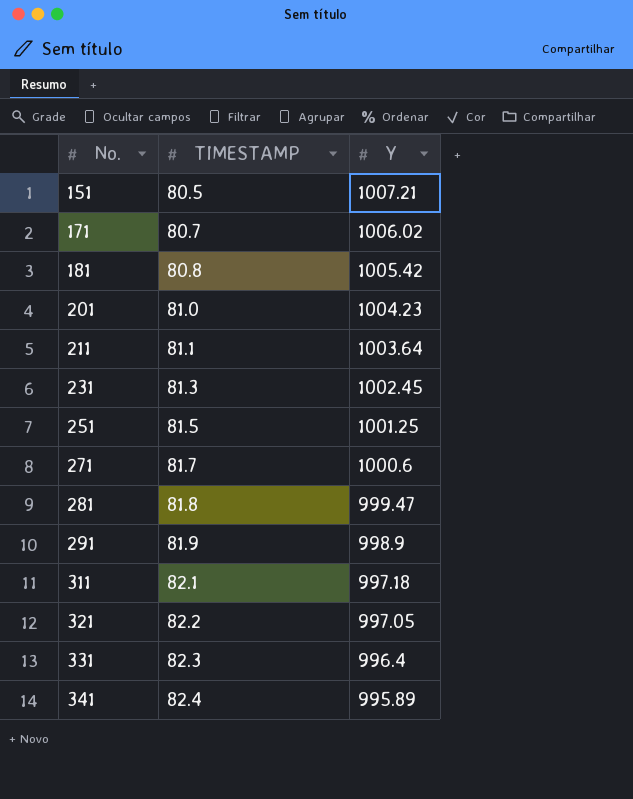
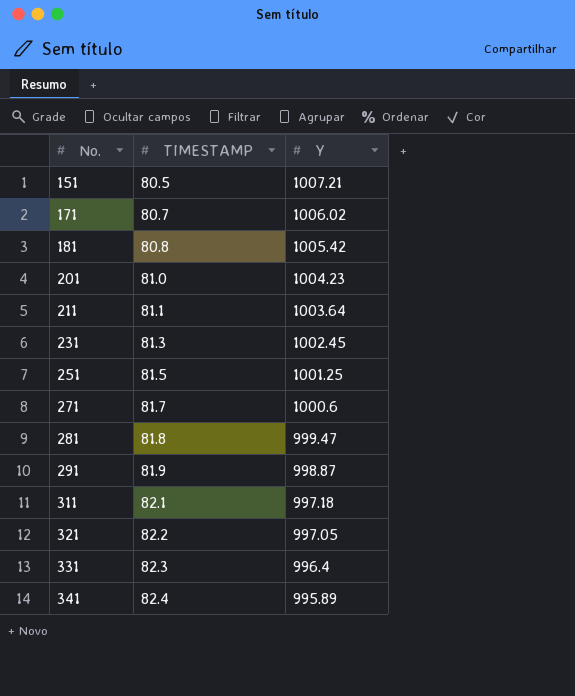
291 | Y: 998.9 -> 998.87

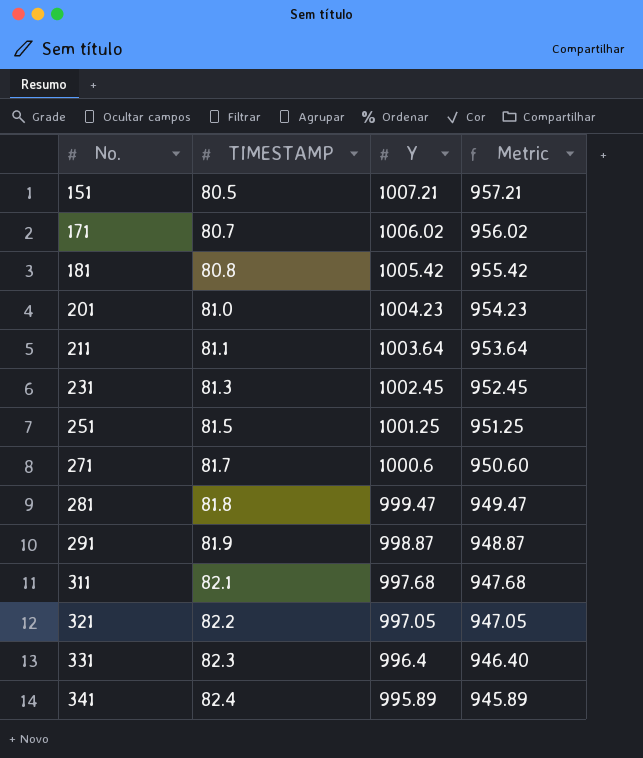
column Metric | formula: none -> [Y] - 50
311 | Y: 997.18 -> 997.68

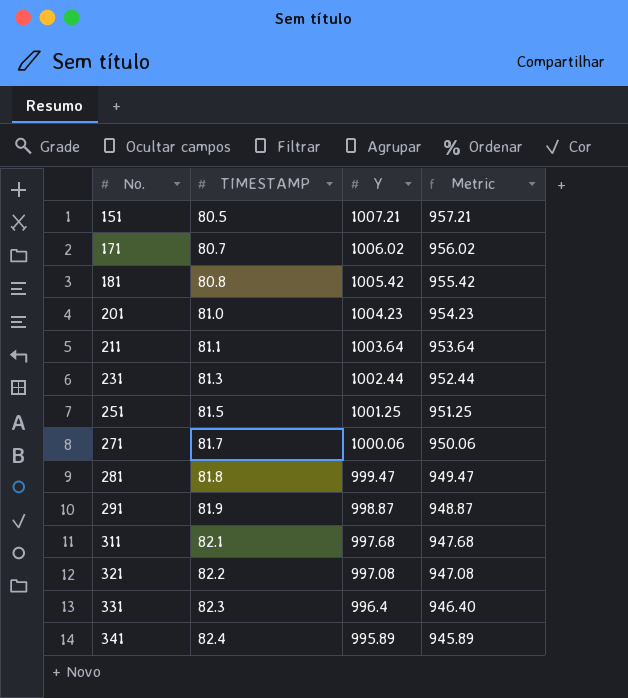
231 | Y: 1002.45 -> 1002.44
231 | Metric: 952.45 -> 952.44
271 | Y: 1000.6 -> 1000.06
271 | Metric: 950.60 -> 950.06
321 | Y: 997.05 -> 997.08
321 | Metric: 947.05 -> 947.08

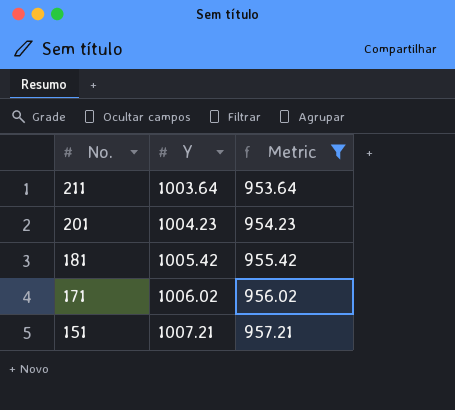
filter: none -> Metric >= 953.64
row order: No. ascending -> No. descending
column TIMESTAMP | position: 2 -> none

